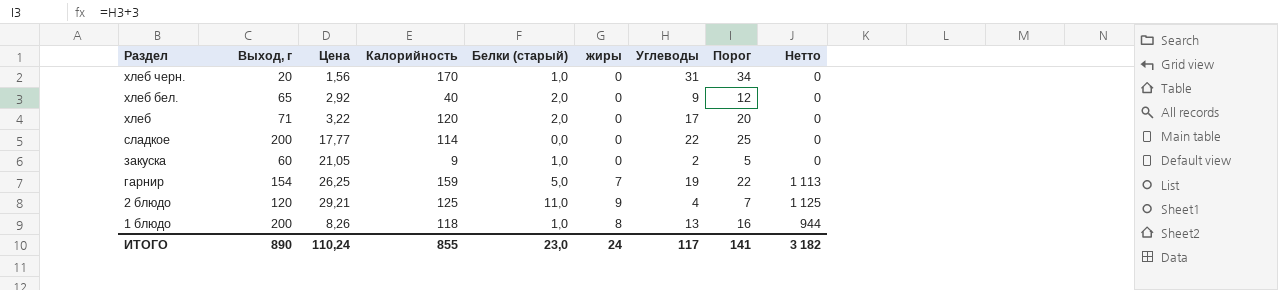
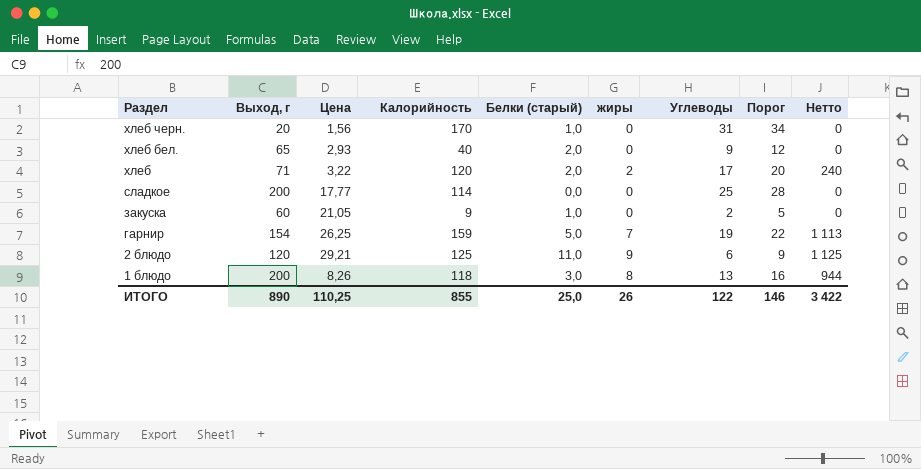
хлеб бел. | Цена: 2,92 -> 2,93
хлеб | жиры: 0 -> 2
хлеб | Нетто: 0 -> 240
сладкое | Углеводы: 22 -> 25
сладкое | Порог: 25 -> 28
2 блюдо | Углеводы: 4 -> 6
2 блюдо | Порог: 7 -> 9
1 блюдо | Белки (старый): 1,0 -> 3,0
ИТОГО | Цена: 110,24 -> 110,25
ИТОГО | Белки (старый): 23,0 -> 25,0
ИТОГО | жиры: 24 -> 26
ИТОГО | Углеводы: 117 -> 122
ИТОГО | Порог: 141 -> 146
ИТОГО | Нетто: 3 182 -> 3 422

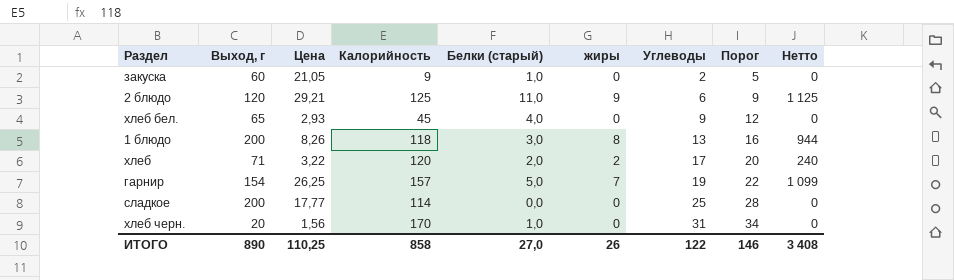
row order: Раздел descending -> Углеводы ascending
хлеб бел. | Калорийность: 40 -> 45
хлеб бел. | Белки (старый): 2,0 -> 4,0
гарнир | Калорийность: 159 -> 157
гарнир | Нетто: 1 113 -> 1 099
ИТОГО | Калорийность: 855 -> 858
ИТОГО | Белки (старый): 25,0 -> 27,0
ИТОГО | Нетто: 3 422 -> 3 408

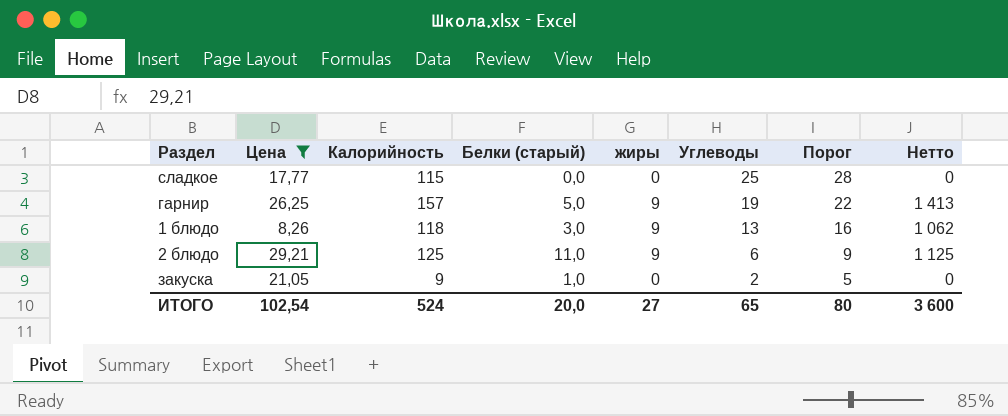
filter: none -> Цена >= 8,26
row order: Углеводы ascending -> Углеводы descending
column Выход, г | position: 2 -> none
сладкое | Калорийность: 114 -> 115
гарнир | жиры: 7 -> 9
гарнир | Нетто: 1 099 -> 1 413
1 блюдо | жиры: 8 -> 9
1 блюдо | Нетто: 944 -> 1 062
ИТОГО | Цена: 110,25 -> 102,54
ИТОГО | Калорийность: 858 -> 524
ИТОГО | Белки (старый): 27,0 -> 20,0
ИТОГО | жиры: 26 -> 27
ИТОГО | Углеводы: 122 -> 65
ИТОГО | Порог: 146 -> 80
ИТОГО | Нетто: 3 408 -> 3 600

